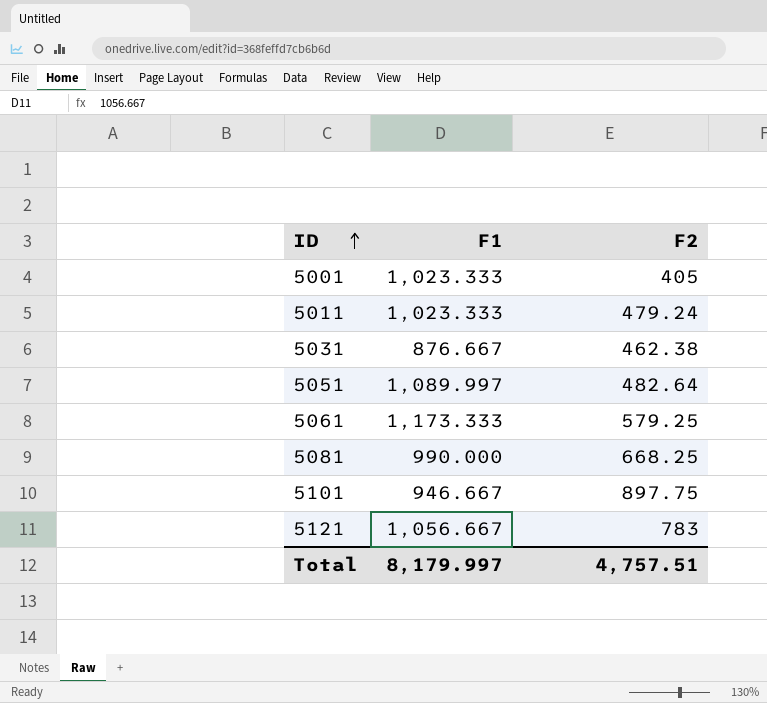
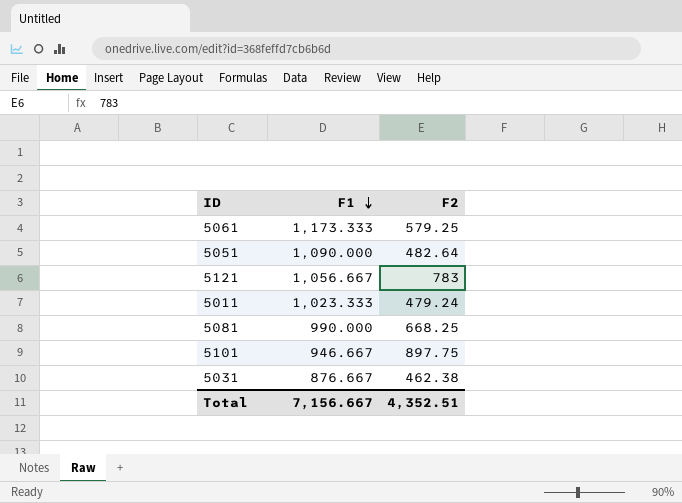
row order: ID ascending -> F1 descending
row 5001: 1,023.333 | 405 -> none
5051 | F1: 1,089.997 -> 1,090.000
Total | F1: 8,179.997 -> 7,156.667
Total | F2: 4,757.51 -> 4,352.51

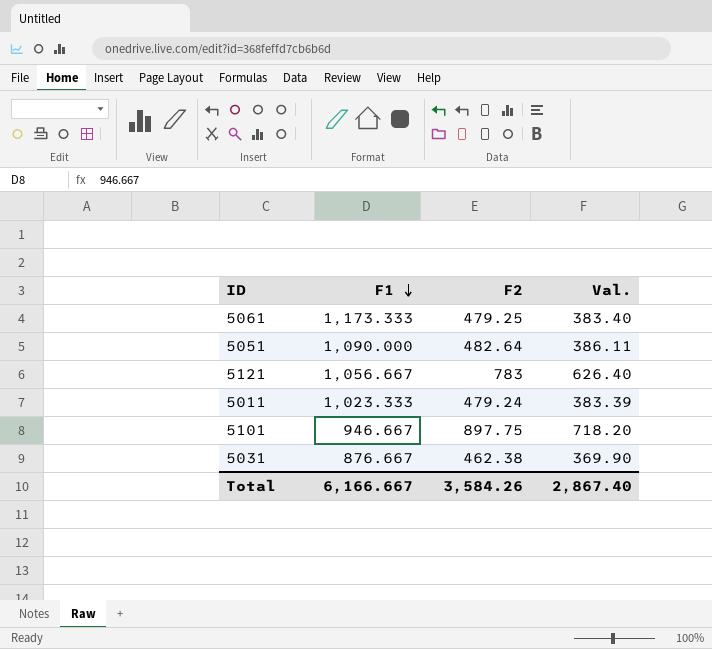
column Val. | formula: none -> [F2] * 0.8
row 5081: 990.000 | 668.25 -> none
5061 | F2: 579.25 -> 479.25
Total | F1: 7,156.667 -> 6,166.667
Total | F2: 4,352.51 -> 3,584.26

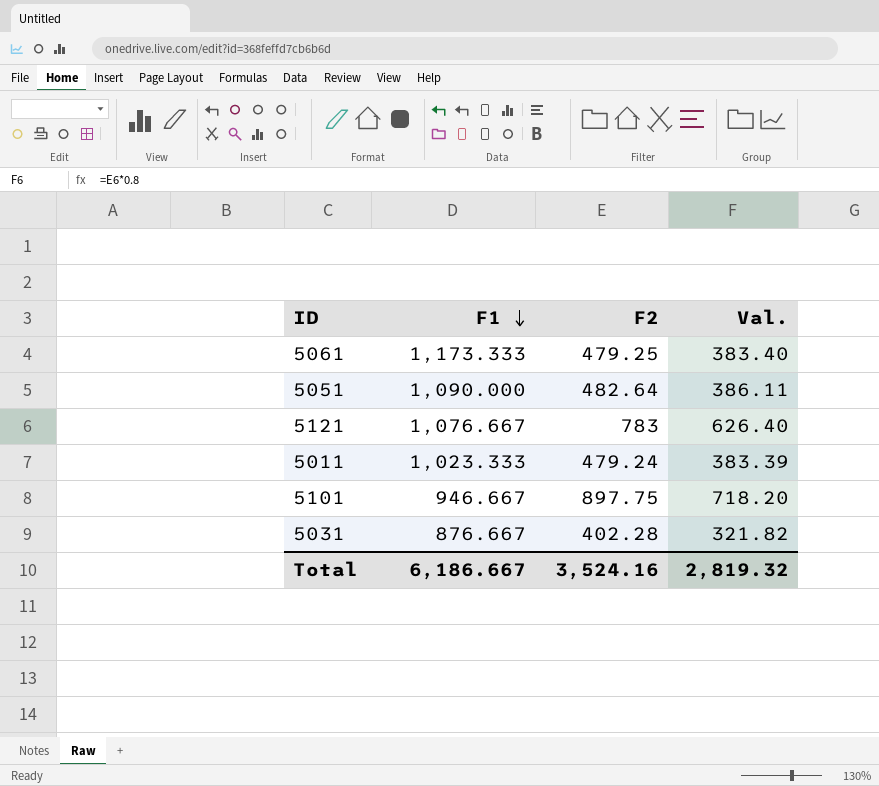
5121 | F1: 1,056.667 -> 1,076.667
5031 | F2: 462.38 -> 402.28
5031 | Val.: 369.90 -> 321.82
Total | F1: 6,166.667 -> 6,186.667
Total | F2: 3,584.26 -> 3,524.16
Total | Val.: 2,867.40 -> 2,819.32

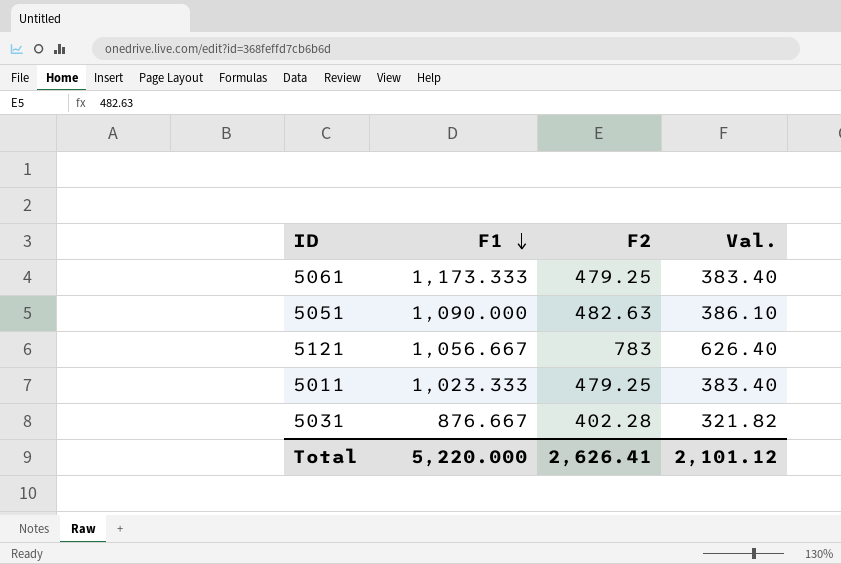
row 5101: 946.667 | 897.75 | 718.20 -> none
5051 | F2: 482.64 -> 482.63
5051 | Val.: 386.11 -> 386.10
5121 | F1: 1,076.667 -> 1,056.667
5011 | F2: 479.24 -> 479.25
5011 | Val.: 383.39 -> 383.40
Total | F1: 6,186.667 -> 5,220.000
Total | F2: 3,524.16 -> 2,626.41
Total | Val.: 2,819.32 -> 2,101.12

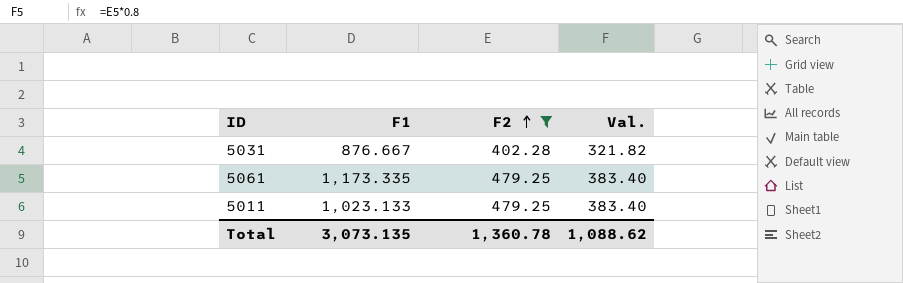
filter: none -> F2 <= 479.25
row order: F1 descending -> F2 ascending
5061 | F1: 1,173.333 -> 1,173.335
5011 | F1: 1,023.333 -> 1,023.133
Total | F1: 5,220.000 -> 3,073.135
Total | F2: 2,626.41 -> 1,360.78
Total | Val.: 2,101.12 -> 1,088.62

